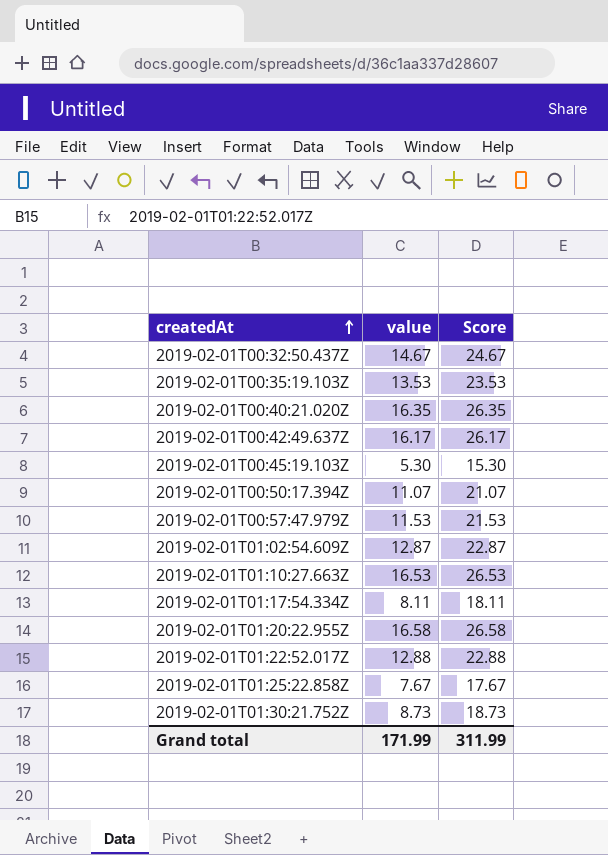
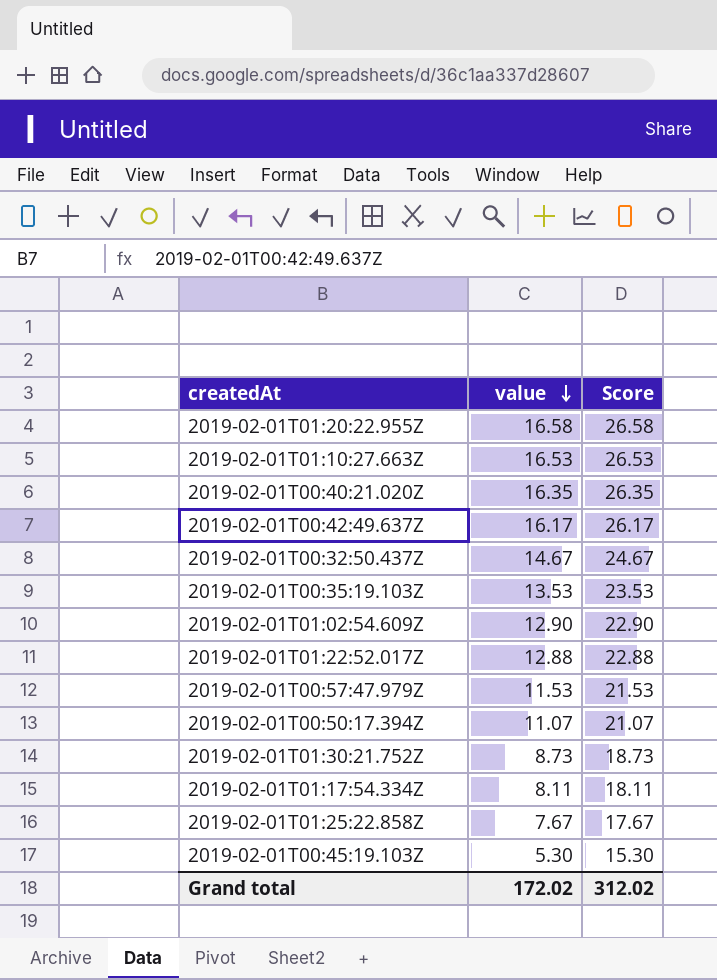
row order: createdAt ascending -> value descending
2019-02-01T01:02:54.609Z | value: 12.87 -> 12.90
2019-02-01T01:02:54.609Z | Score: 22.87 -> 22.90
Grand total | value: 171.99 -> 172.02
Grand total | Score: 311.99 -> 312.02

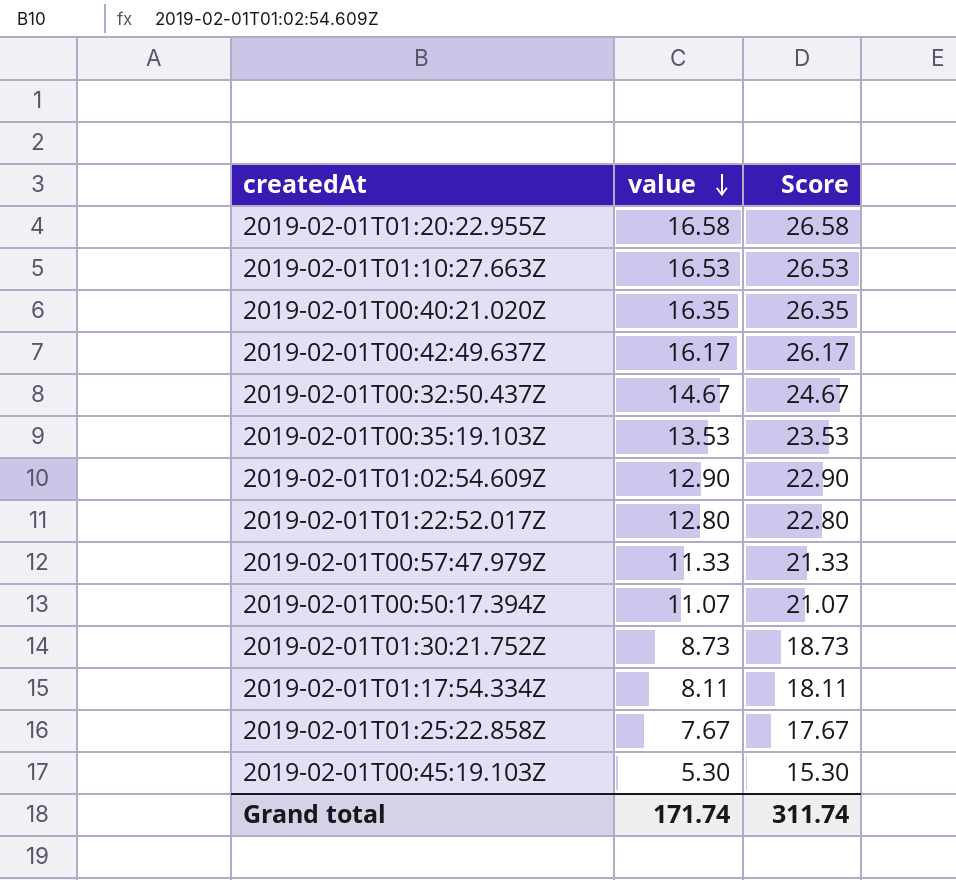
2019-02-01T01:22:52.017Z | value: 12.88 -> 12.80
2019-02-01T01:22:52.017Z | Score: 22.88 -> 22.80
2019-02-01T00:57:47.979Z | value: 11.53 -> 11.33
2019-02-01T00:57:47.979Z | Score: 21.53 -> 21.33
Grand total | value: 172.02 -> 171.74
Grand total | Score: 312.02 -> 311.74

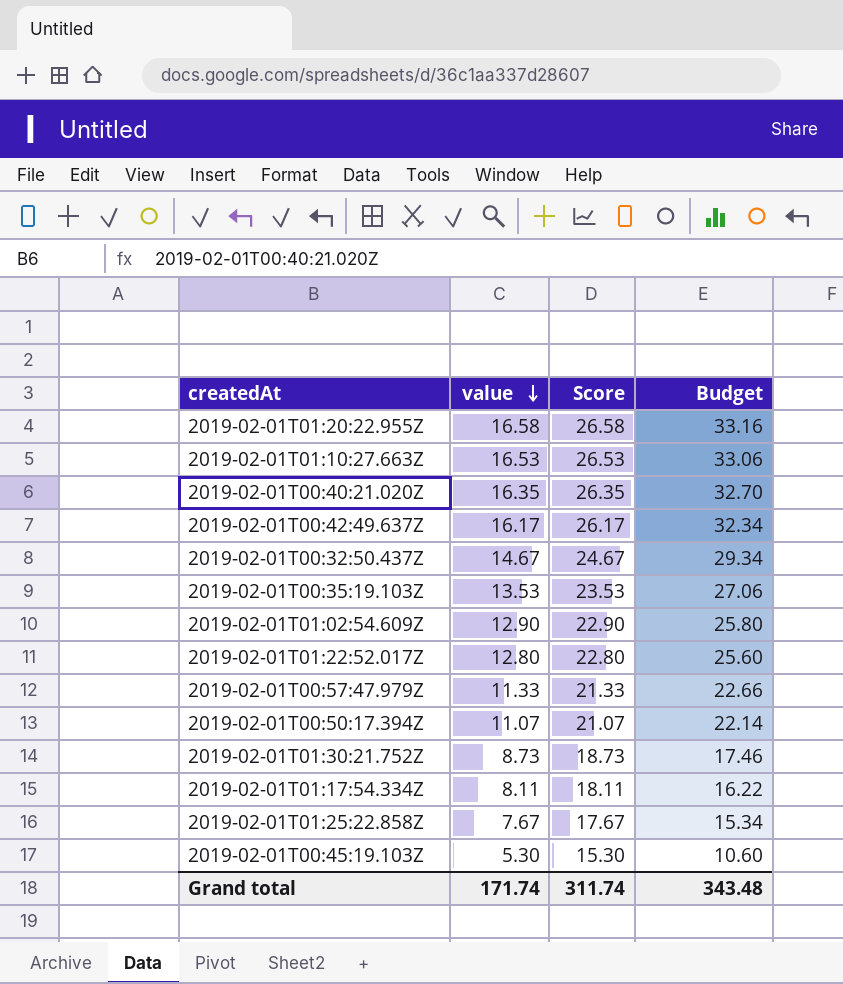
column Budget | formula: none -> [value] * 2

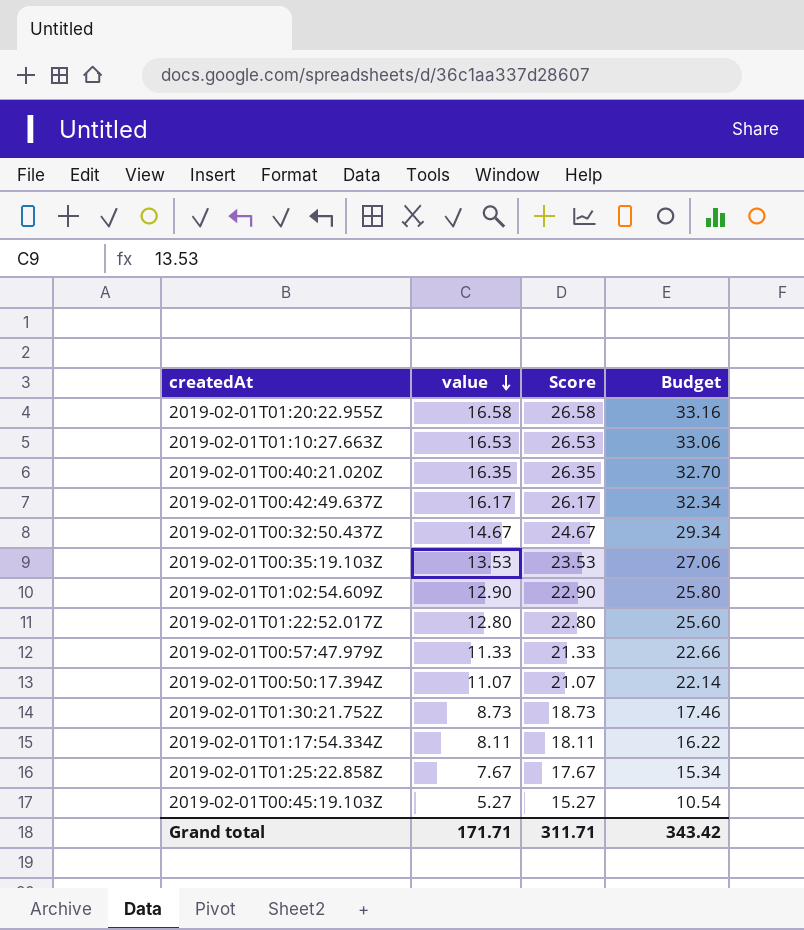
2019-02-01T00:45:19.103Z | value: 5.30 -> 5.27
2019-02-01T00:45:19.103Z | Score: 15.30 -> 15.27
2019-02-01T00:45:19.103Z | Budget: 10.60 -> 10.54
Grand total | value: 171.74 -> 171.71
Grand total | Score: 311.74 -> 311.71
Grand total | Budget: 343.48 -> 343.42

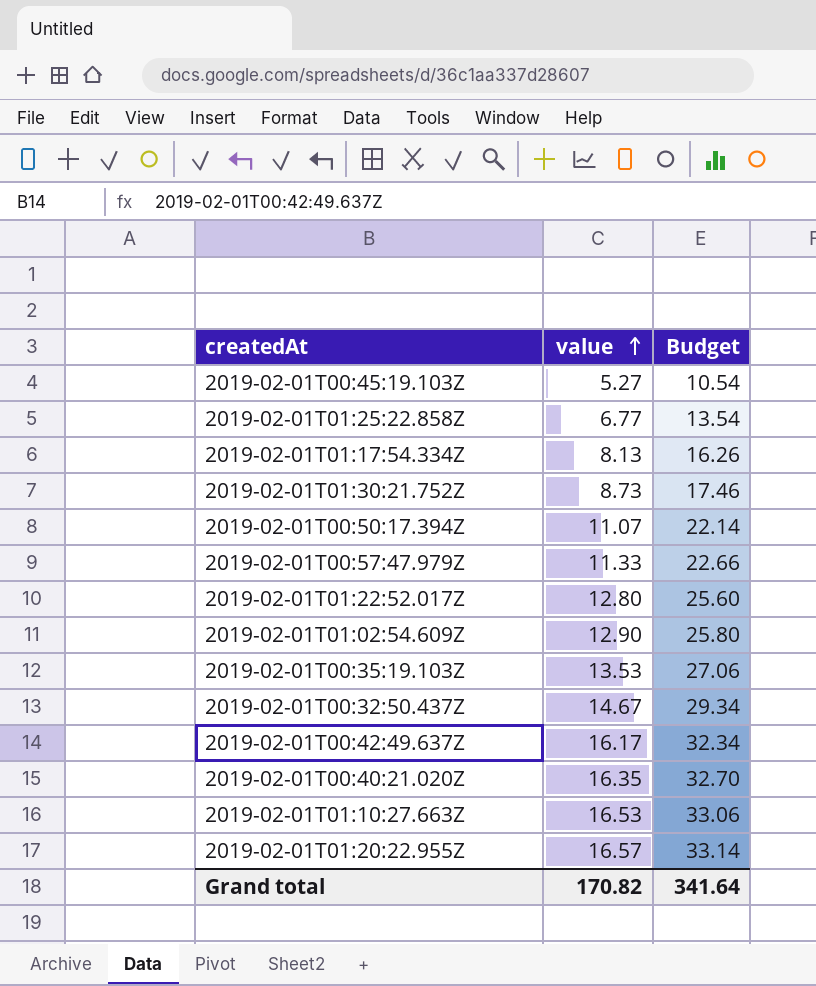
row order: value descending -> value ascending
column Score | formula: [value] + 10 -> none
2019-02-01T01:25:22.858Z | value: 7.67 -> 6.77
2019-02-01T01:25:22.858Z | Budget: 15.34 -> 13.54
2019-02-01T01:17:54.334Z | value: 8.11 -> 8.13
2019-02-01T01:17:54.334Z | Budget: 16.22 -> 16.26
2019-02-01T01:20:22.955Z | value: 16.58 -> 16.57
2019-02-01T01:20:22.955Z | Budget: 33.16 -> 33.14
Grand total | value: 171.71 -> 170.82
Grand total | Budget: 343.42 -> 341.64

